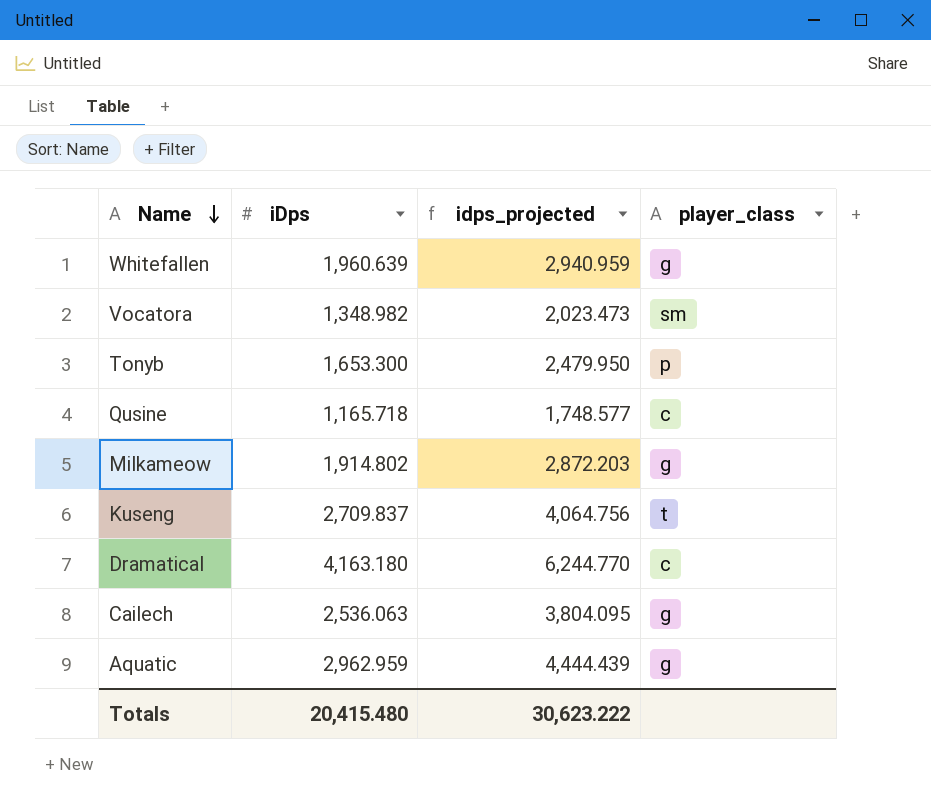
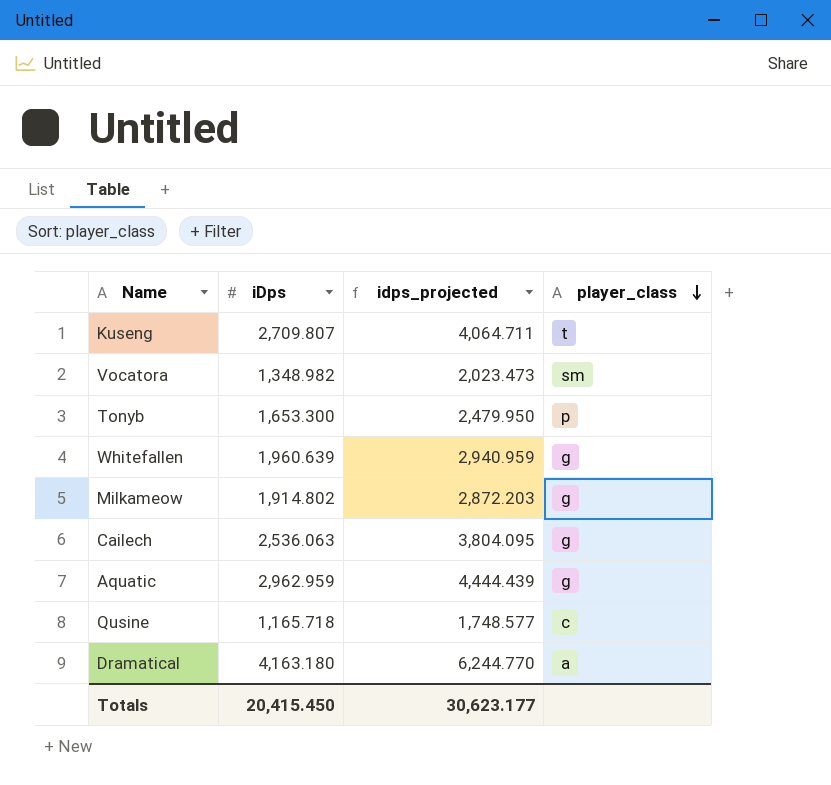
row order: Name descending -> player_class descending
Kuseng | iDps: 2,709.837 -> 2,709.807
Kuseng | idps_projected: 4,064.756 -> 4,064.711
Dramatical | player_class: c -> a
Totals | iDps: 20,415.480 -> 20,415.450
Totals | idps_projected: 30,623.222 -> 30,623.177

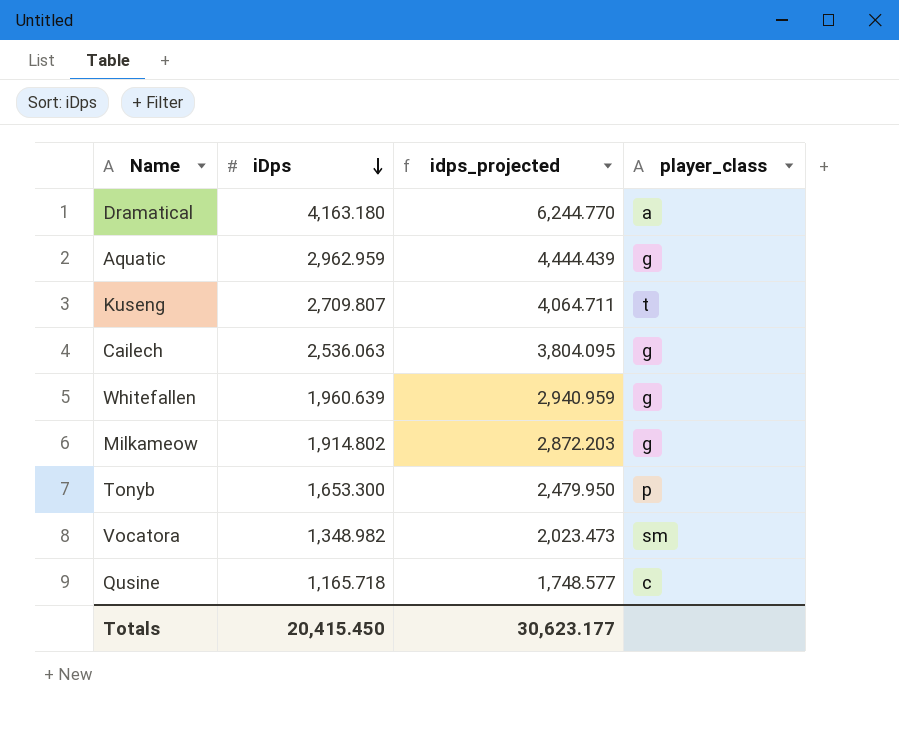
row order: player_class descending -> iDps descending

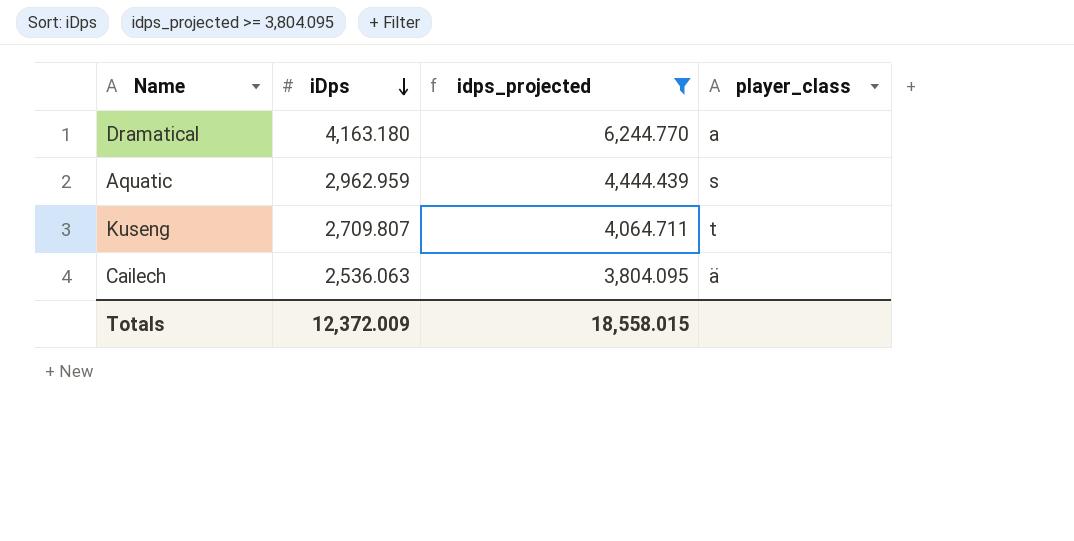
filter: none -> idps_projected >= 3,804.095
Aquatic | player_class: g -> s
Cailech | player_class: g -> ä
Totals | iDps: 20,415.450 -> 12,372.009
Totals | idps_projected: 30,623.177 -> 18,558.015

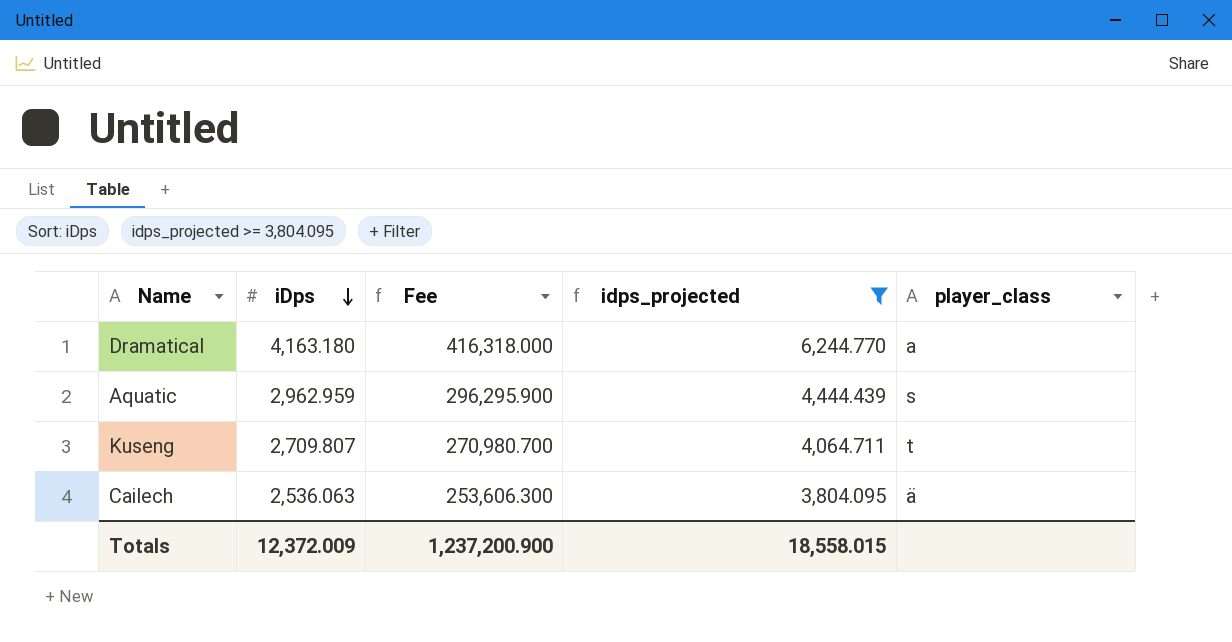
column Fee | formula: none -> [iDps] * 100

